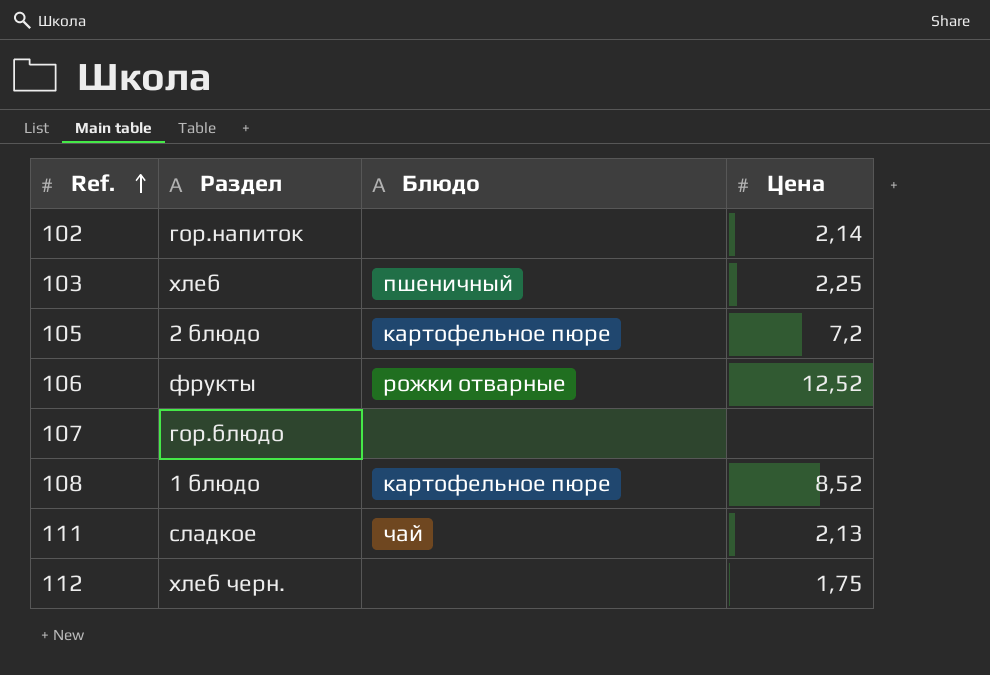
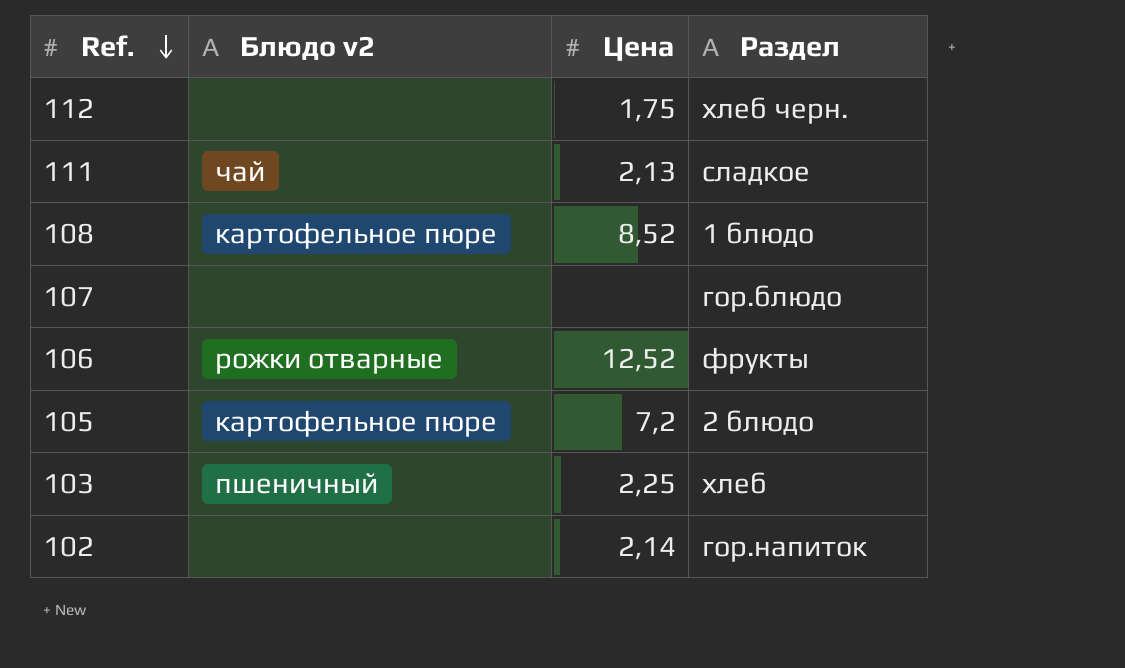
row order: Ref. ascending -> Ref. descending
column name: Блюдо -> Блюдо v2
column Раздел | position: 2 -> 4

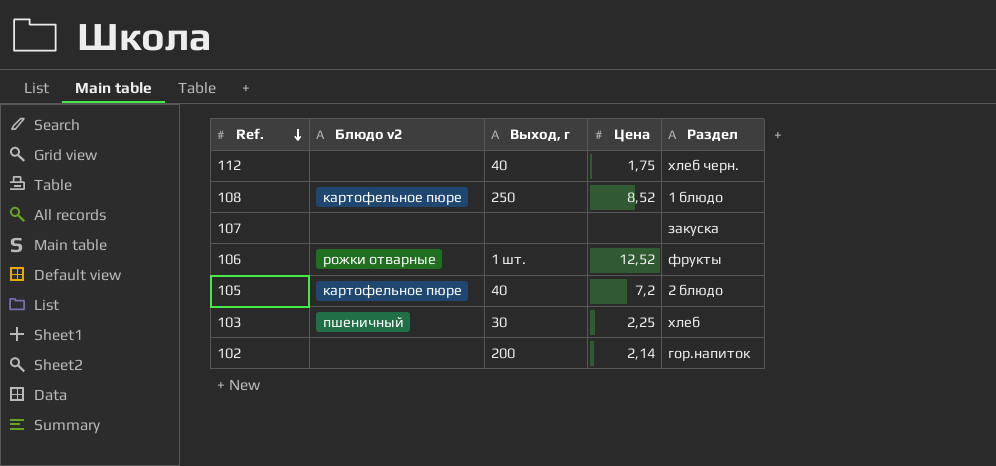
column Выход, г | position: none -> 3
row 111: чай | 2,13 | сладкое -> none
107 | Раздел: гор.блюдо -> закуска

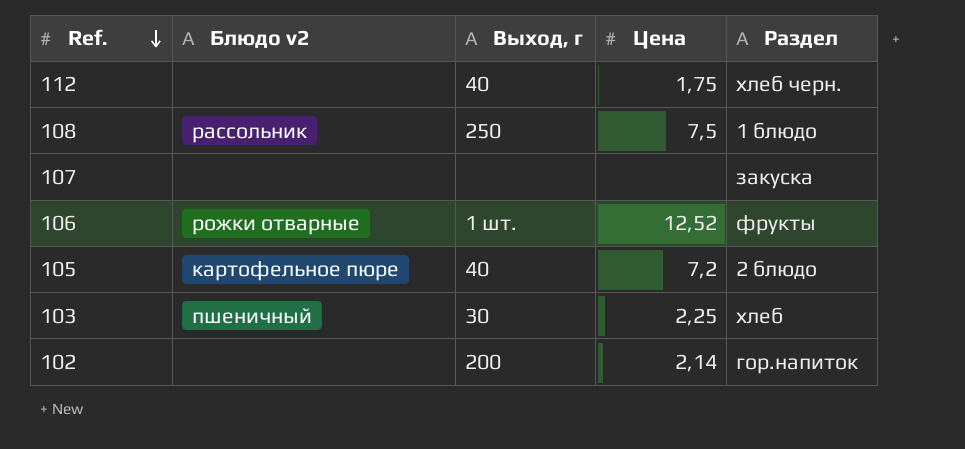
108 | Блюдо v2: картофельное пюре -> рассольник
108 | Цена: 8,52 -> 7,5

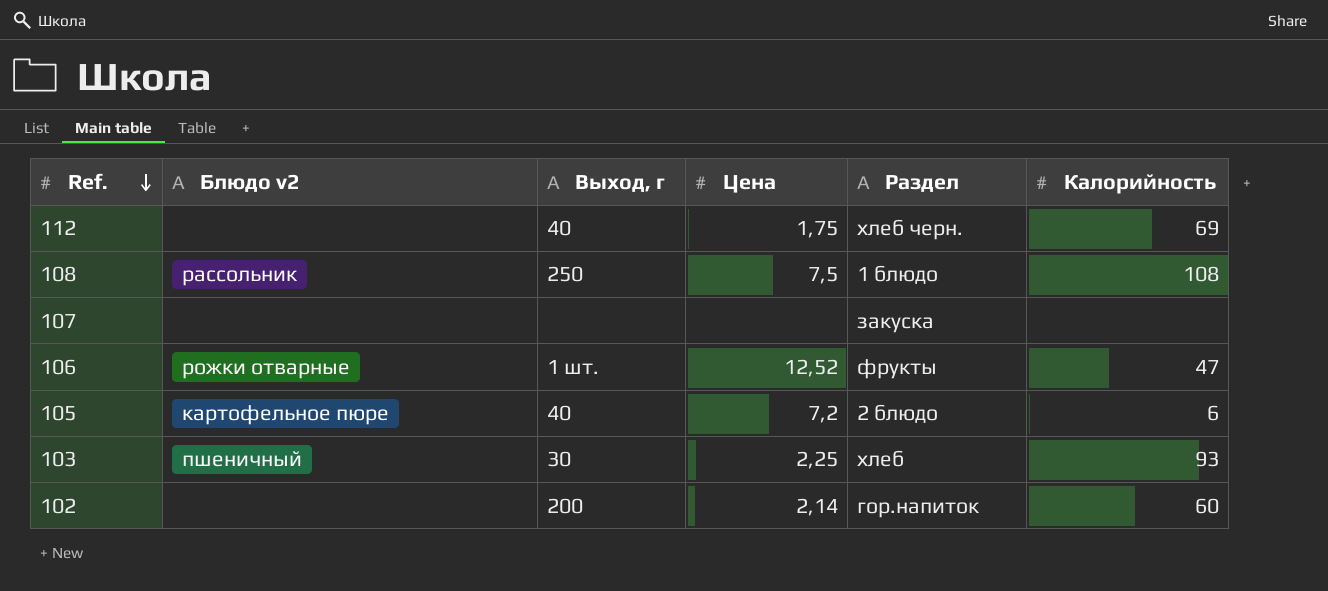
column Калорийность | position: none -> 6

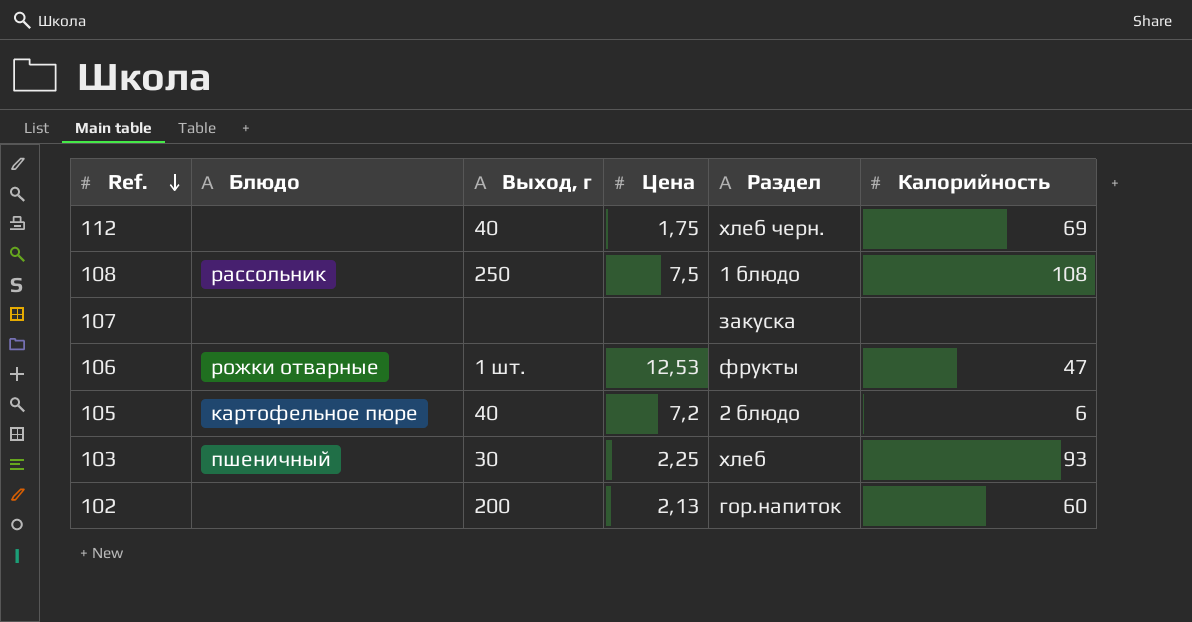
column name: Блюдо v2 -> Блюдо
106 | Цена: 12,52 -> 12,53
102 | Цена: 2,14 -> 2,13

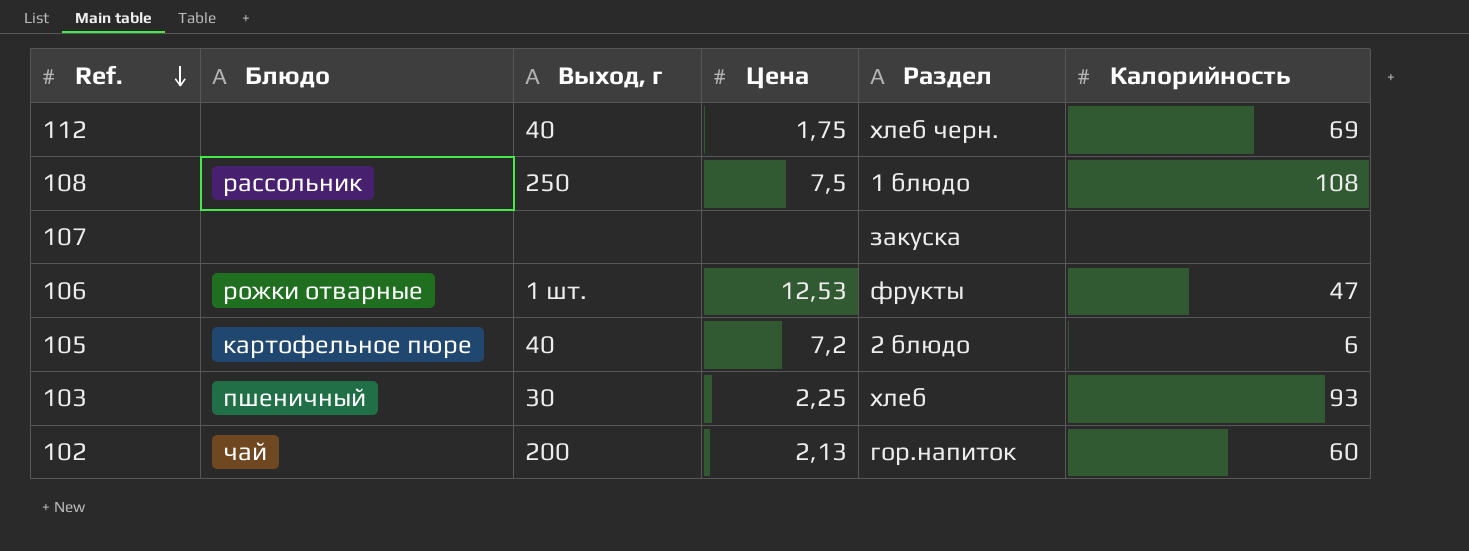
102 | Блюдо: none -> чай

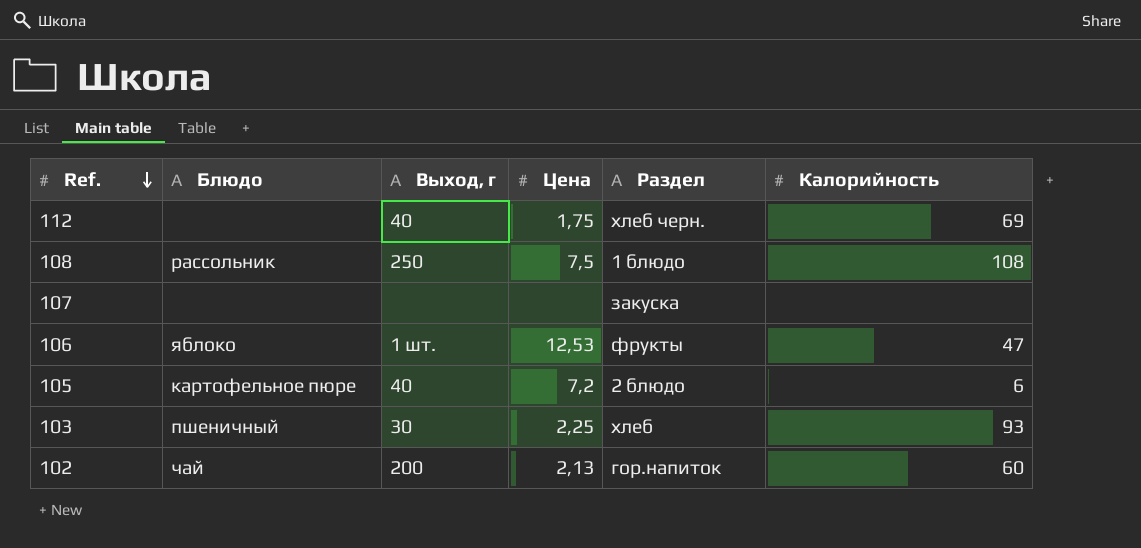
106 | Блюдо: рожки отварные -> яблоко

